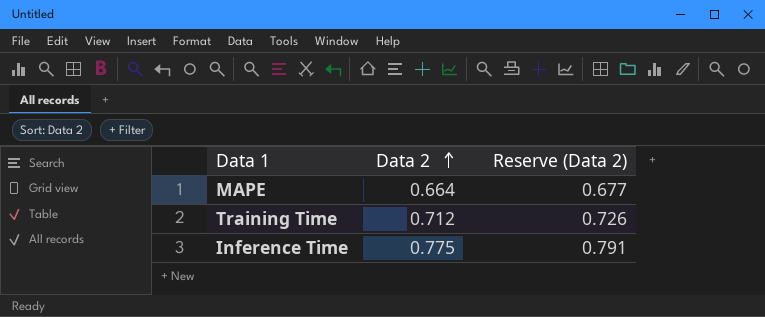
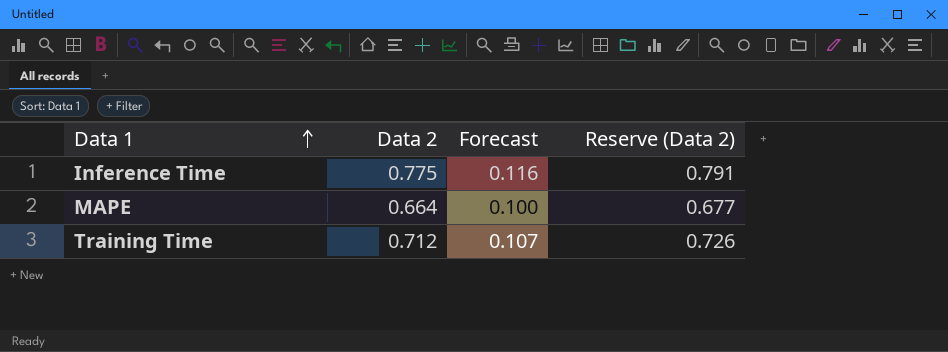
row order: Data 2 ascending -> Data 1 ascending
column Forecast | formula: none -> [Data 2] * 0.15

